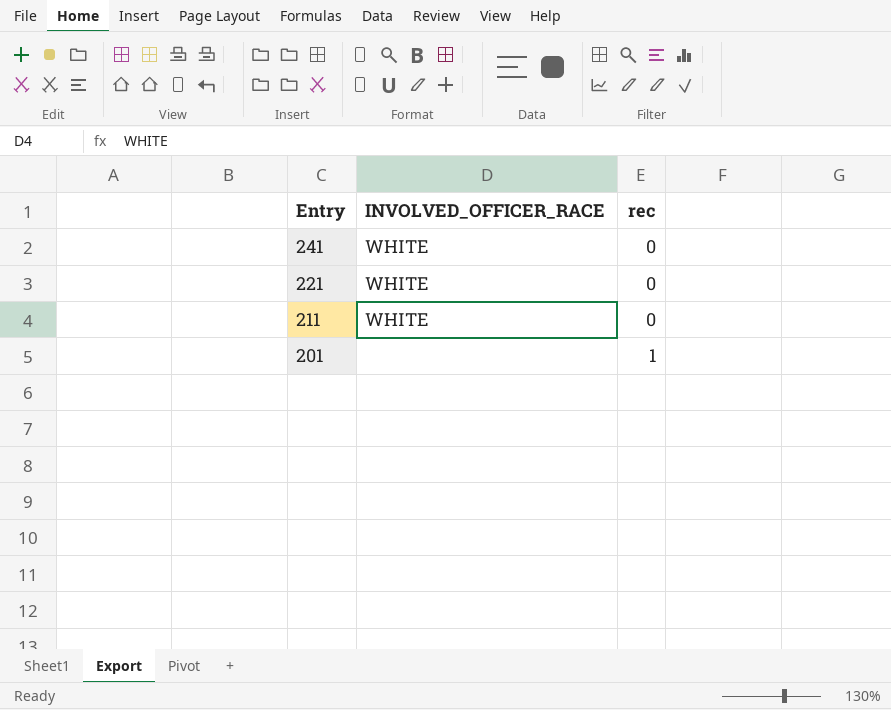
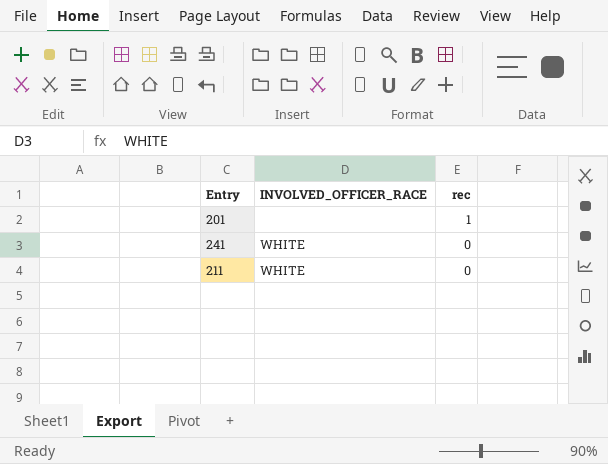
row order: Entry descending -> rec descending
row 221: WHITE | 0 -> none

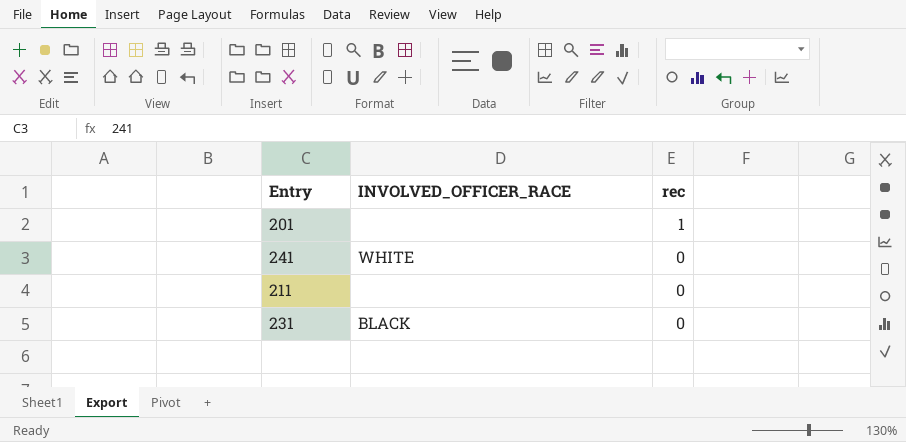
211 | INVOLVED_OFFICER_RACE: WHITE -> none
row 231: none -> BLACK | 0

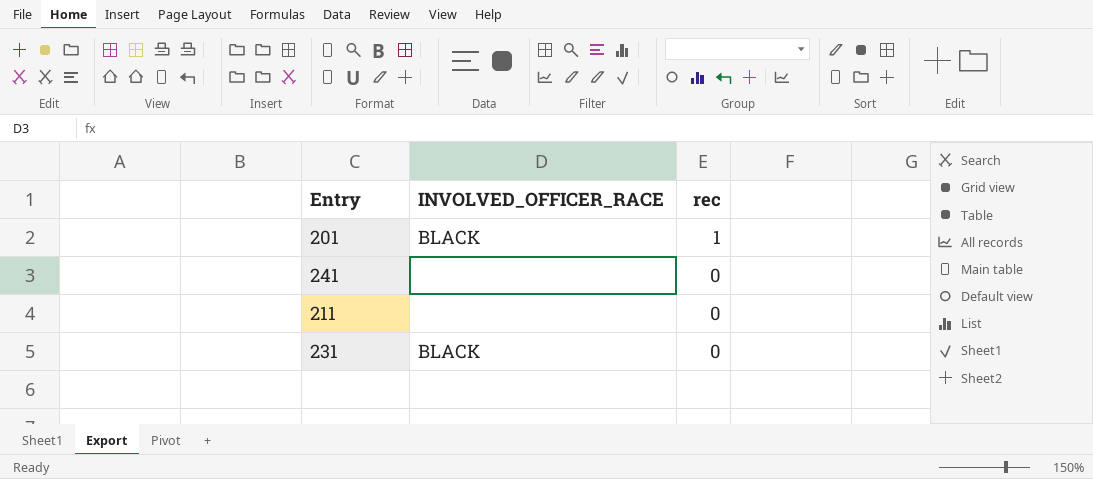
201 | INVOLVED_OFFICER_RACE: none -> BLACK
241 | INVOLVED_OFFICER_RACE: WHITE -> none

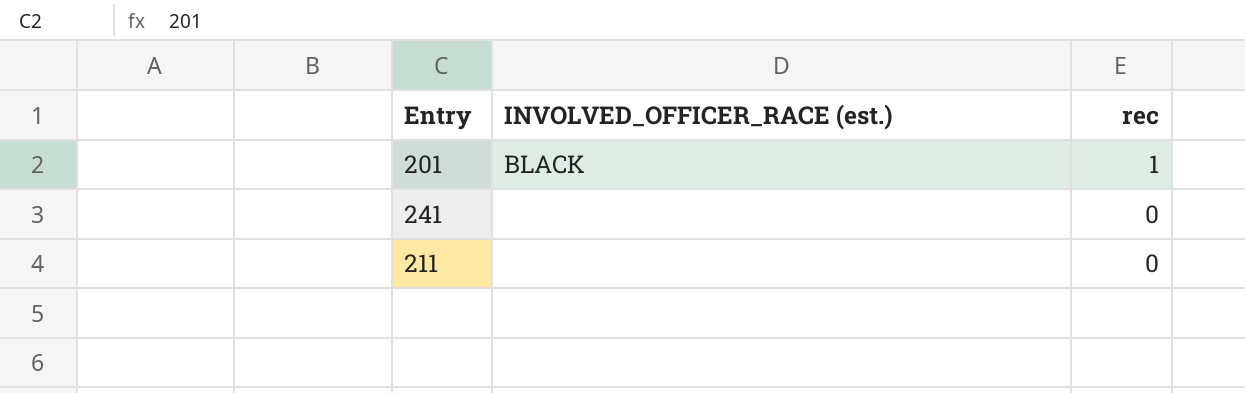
column name: INVOLVED_OFFICER_RACE -> INVOLVED_OFFICER_RACE (est.)
row 231: BLACK | 0 -> none

